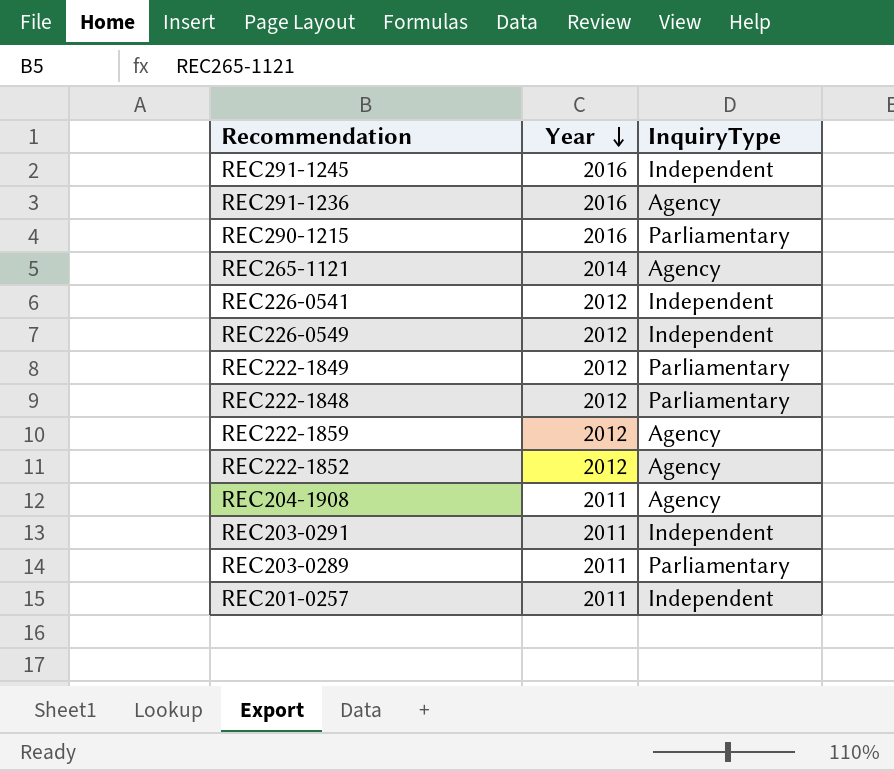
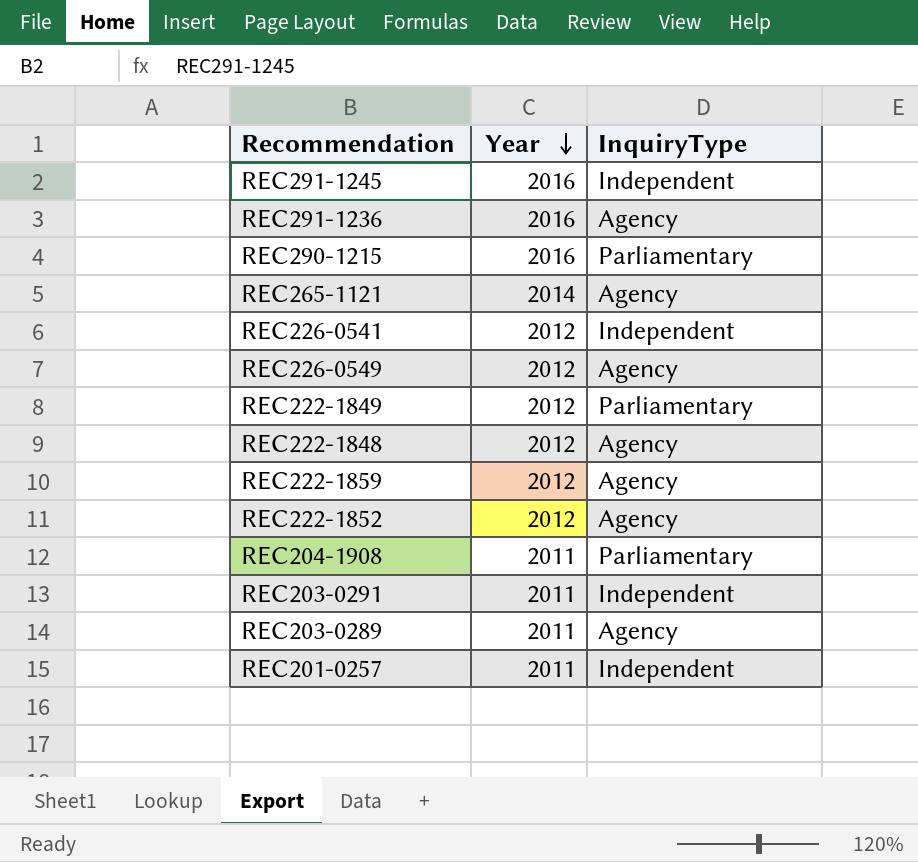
REC226-0549 | InquiryType: Independent -> Agency
REC222-1848 | InquiryType: Parliamentary -> Agency
REC204-1908 | InquiryType: Agency -> Parliamentary
REC203-0289 | InquiryType: Parliamentary -> Agency

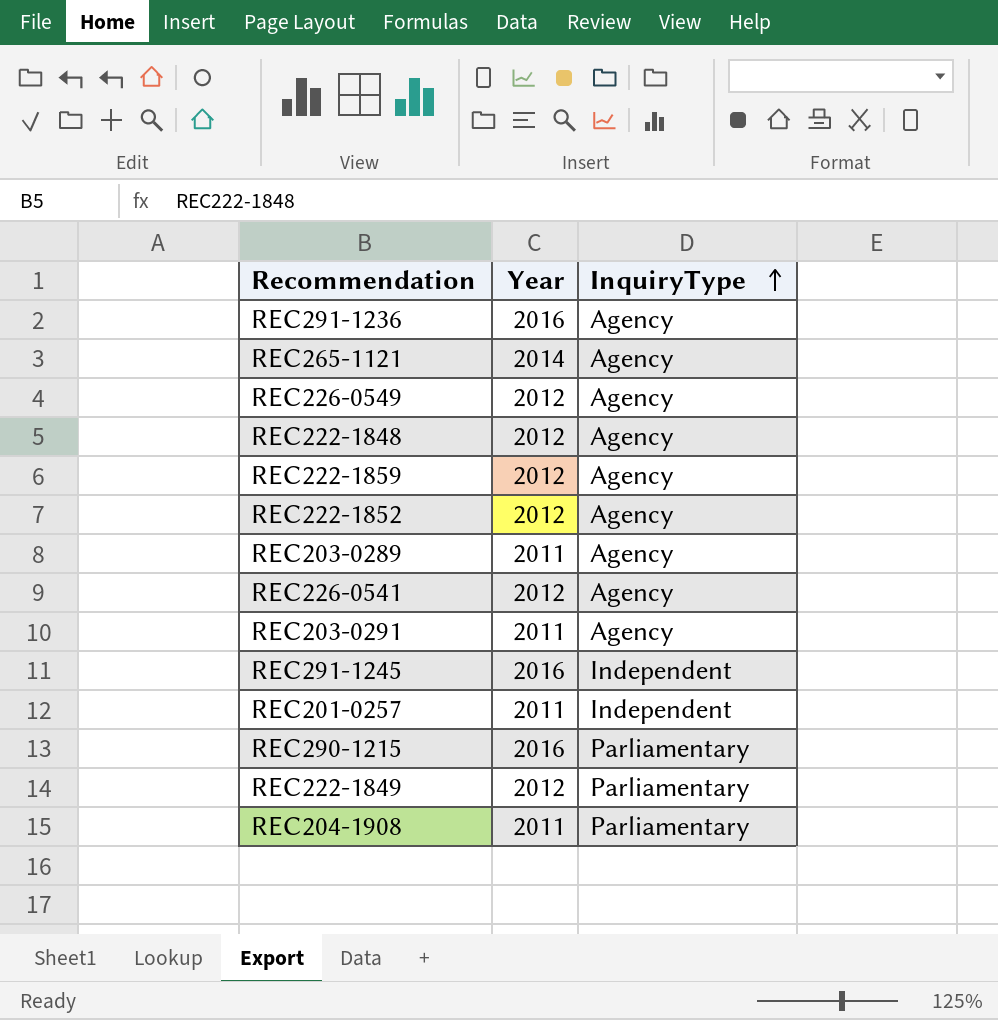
row order: Year descending -> InquiryType ascending
REC226-0541 | InquiryType: Independent -> Agency
REC203-0291 | InquiryType: Independent -> Agency

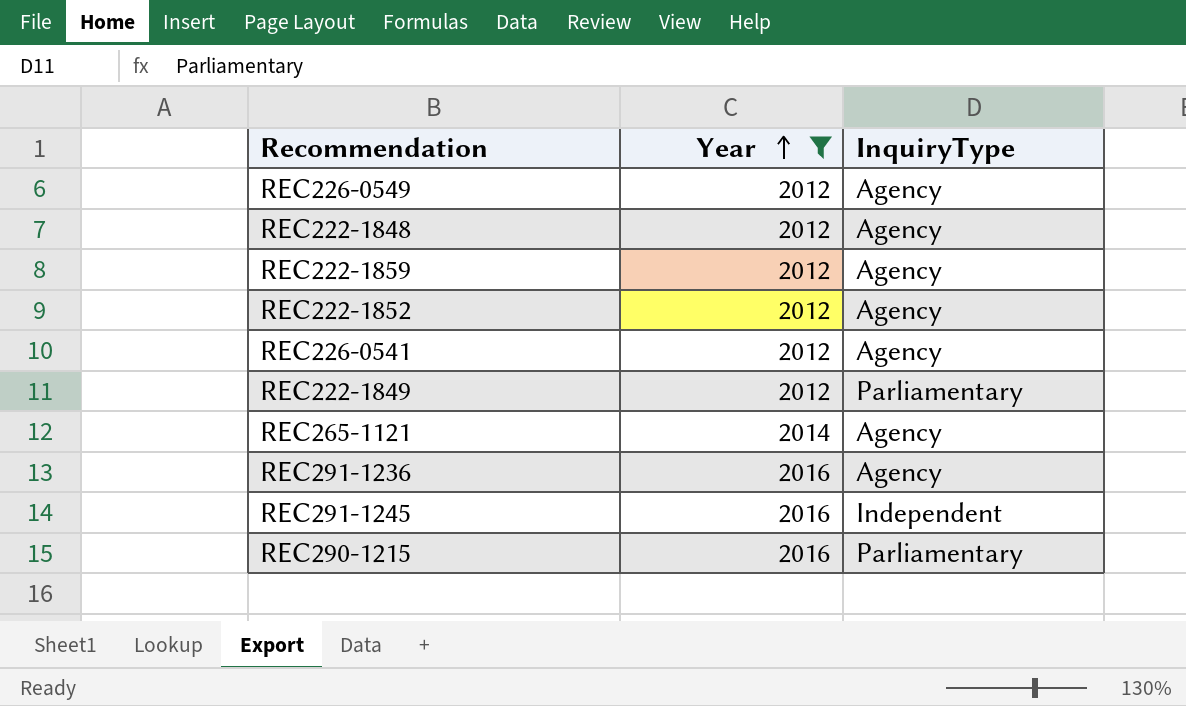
filter: none -> Year != 2011
row order: InquiryType ascending -> Year ascending

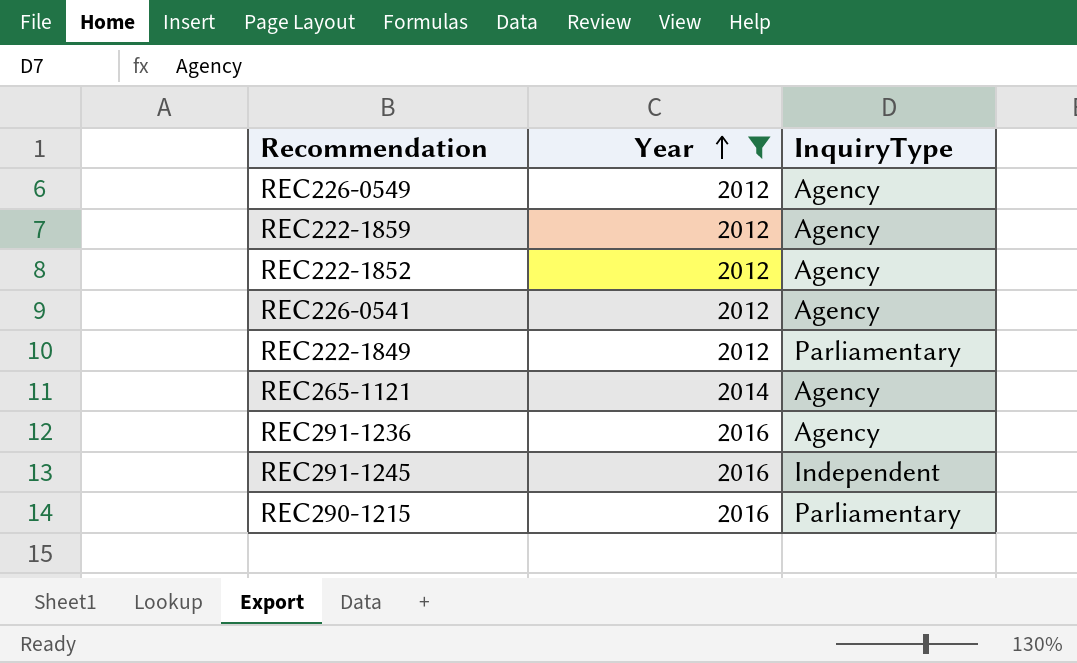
row REC222-1848: 2012 | Agency -> none

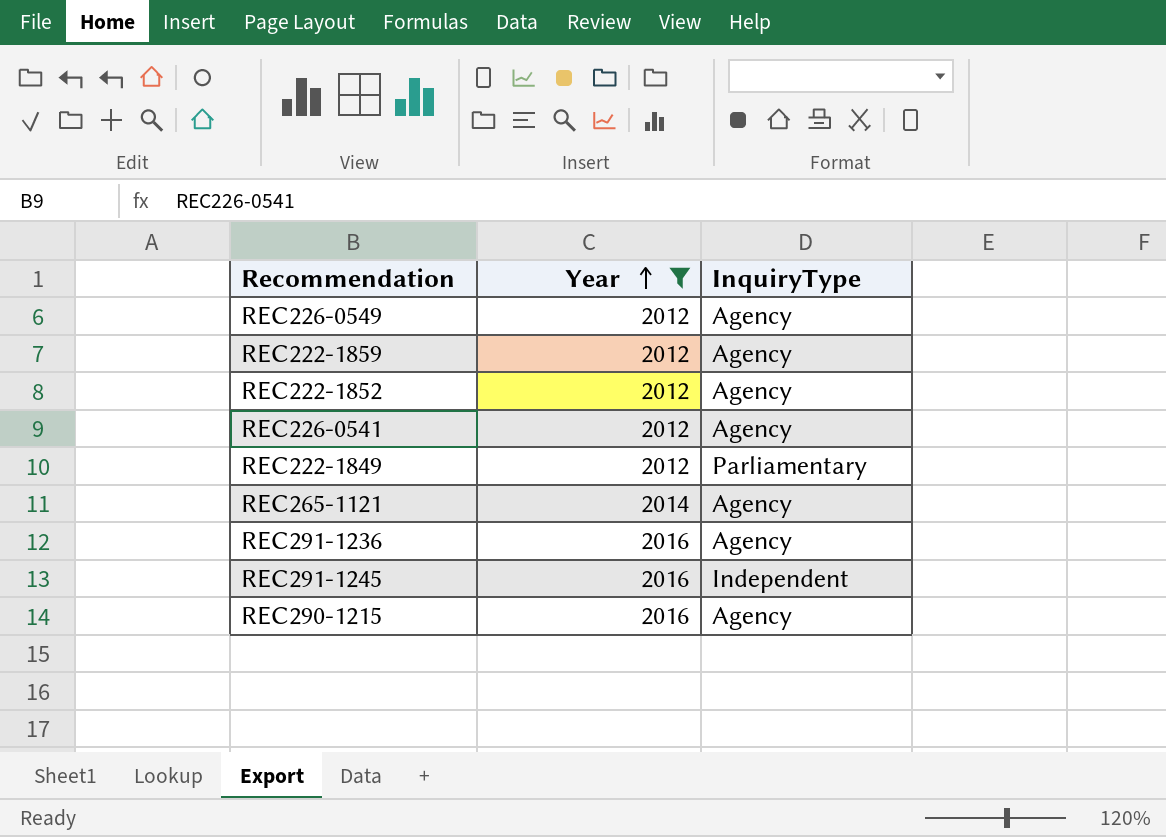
REC290-1215 | InquiryType: Parliamentary -> Agency

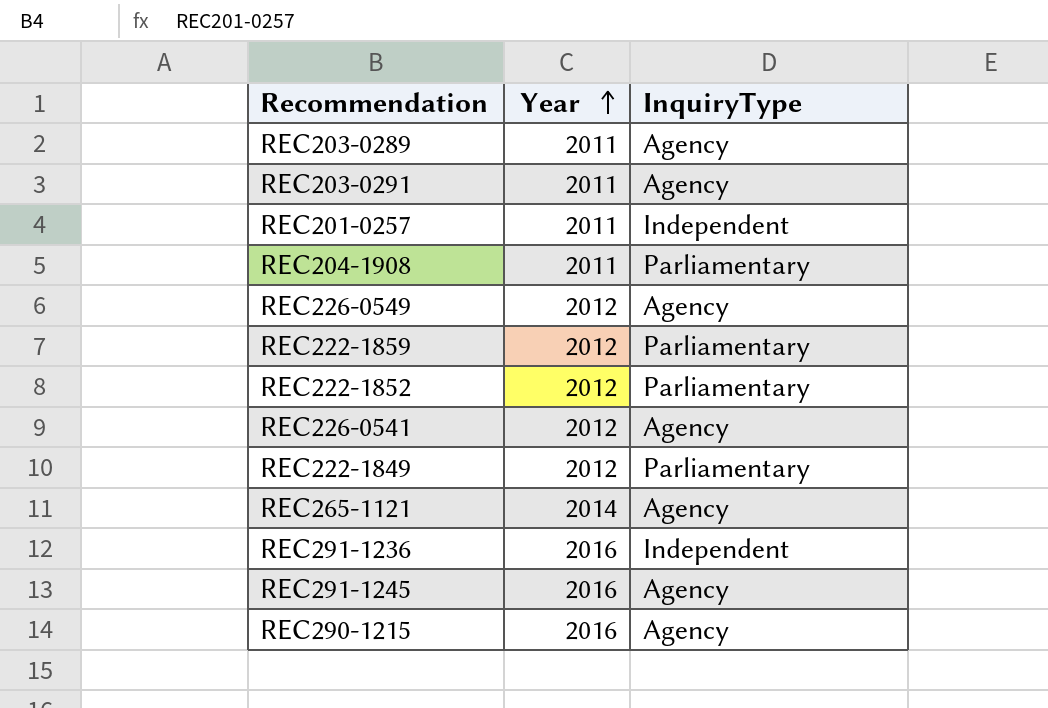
filter: Year != 2011 -> none
REC222-1859 | InquiryType: Agency -> Parliamentary
REC222-1852 | InquiryType: Agency -> Parliamentary
REC291-1236 | InquiryType: Agency -> Independent
REC291-1245 | InquiryType: Independent -> Agency

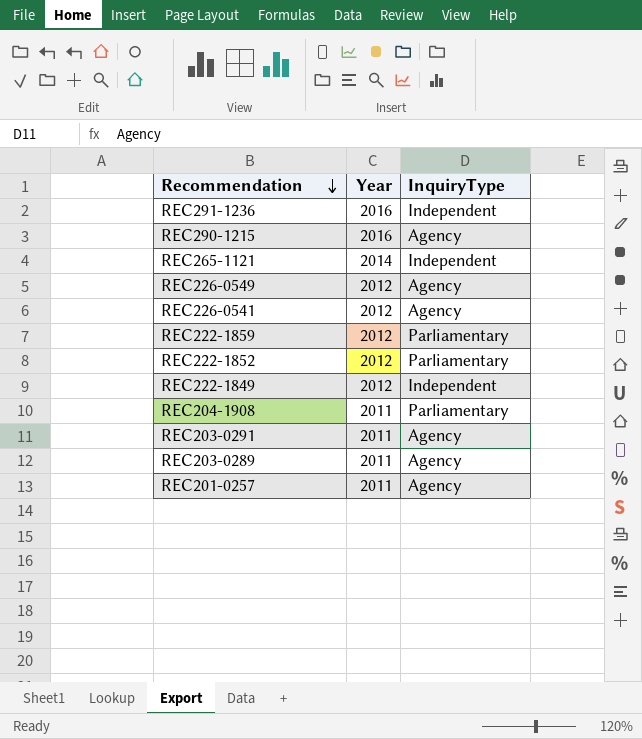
row order: Year ascending -> Recommendation descending
row REC291-1245: 2016 | Agency -> none
REC265-1121 | InquiryType: Agency -> Independent
REC222-1849 | InquiryType: Parliamentary -> Independent
REC201-0257 | InquiryType: Independent -> Agency

